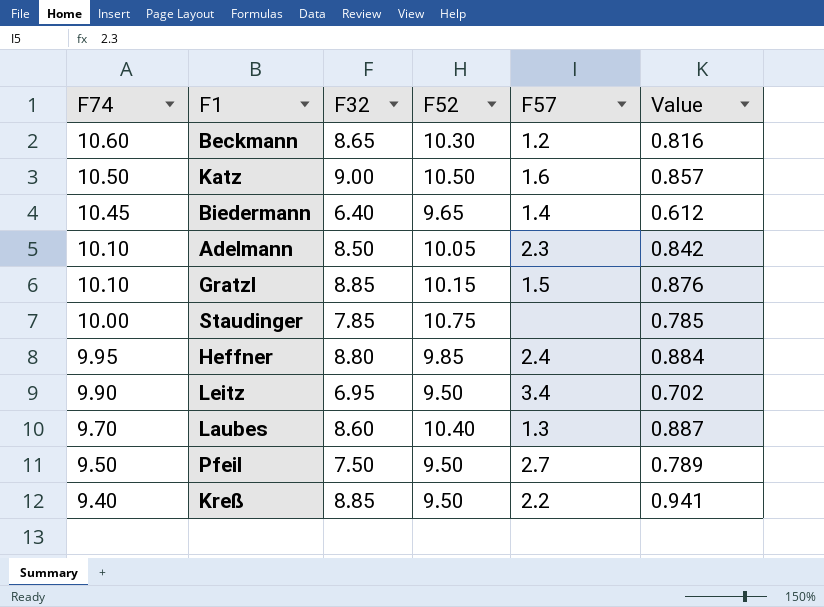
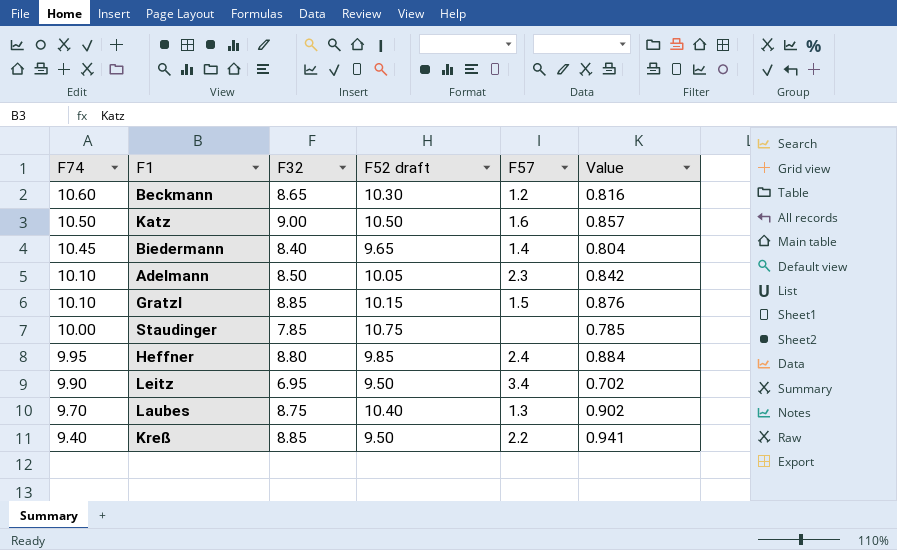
column name: F52 -> F52 draft
row Pfeil: 9.50 | 7.50 | 9.50 | 2.7 | 0.789 -> none
Biedermann | F32: 6.40 -> 8.40
Biedermann | Value: 0.612 -> 0.804
Laubes | F32: 8.60 -> 8.75
Laubes | Value: 0.887 -> 0.902

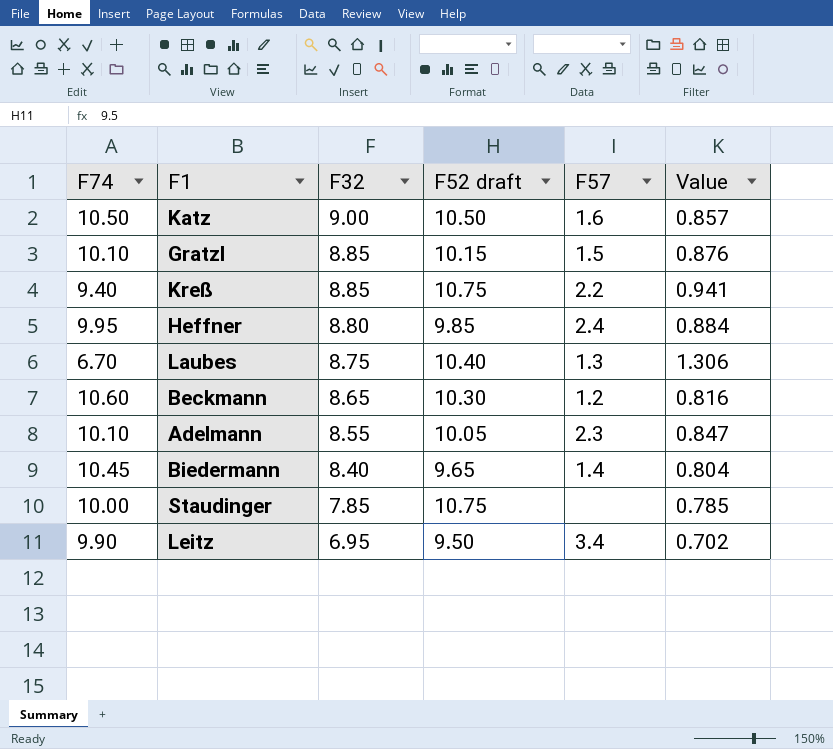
row order: F74 descending -> F32 descending
Kreß | F52 draft: 9.50 -> 10.75
Laubes | F74: 9.70 -> 6.70
Laubes | Value: 0.902 -> 1.306
Adelmann | F32: 8.50 -> 8.55
Adelmann | Value: 0.842 -> 0.847

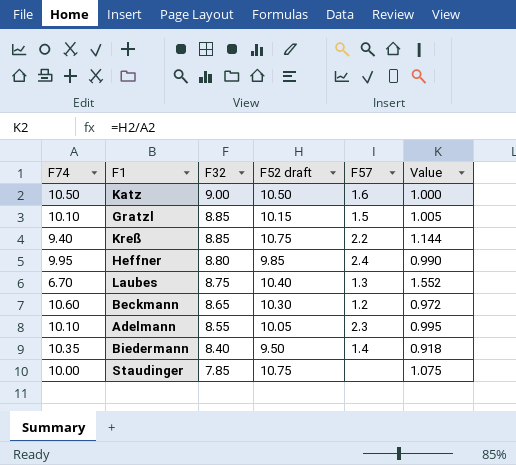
column Value | formula: [F32] / [F74] -> [F52 draft] / [F74]
row Leitz: 9.90 | 6.95 | 9.50 | 3.4 | 0.702 -> none
Biedermann | F74: 10.45 -> 10.35
Biedermann | F52 draft: 9.65 -> 9.50

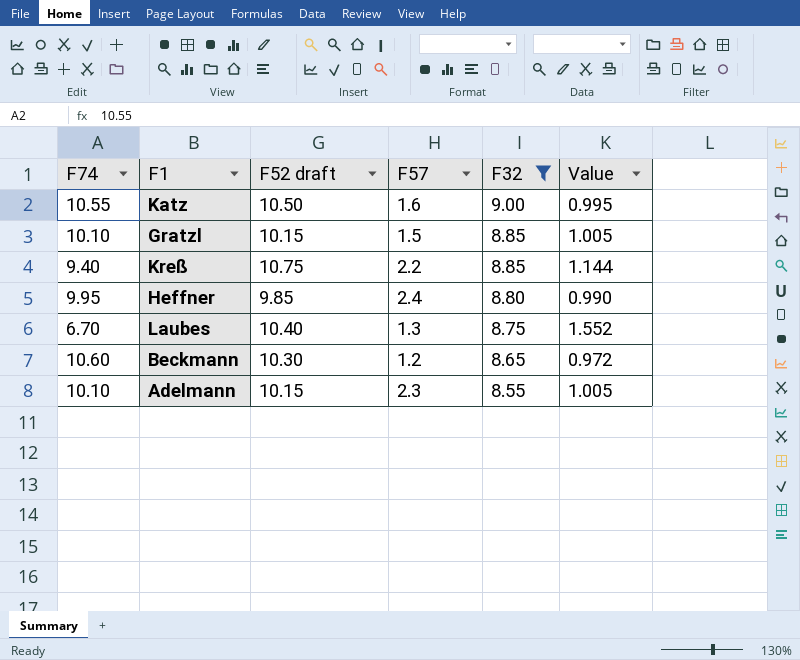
filter: none -> F32 >= 8.55
column F32 | position: 3 -> 5
Katz | F74: 10.50 -> 10.55
Katz | Value: 1.000 -> 0.995
Adelmann | F52 draft: 10.05 -> 10.15
Adelmann | Value: 0.995 -> 1.005

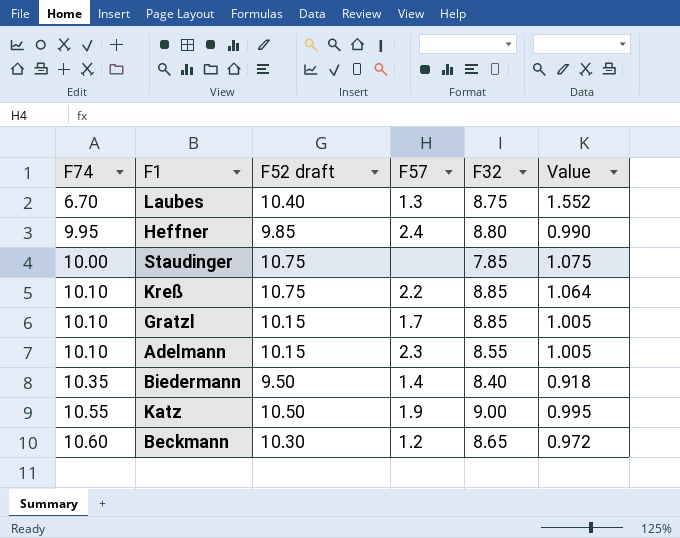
filter: F32 >= 8.55 -> none
row order: F32 descending -> F74 ascending
Kreß | F74: 9.40 -> 10.10
Kreß | Value: 1.144 -> 1.064
Gratzl | F57: 1.5 -> 1.7
Katz | F57: 1.6 -> 1.9

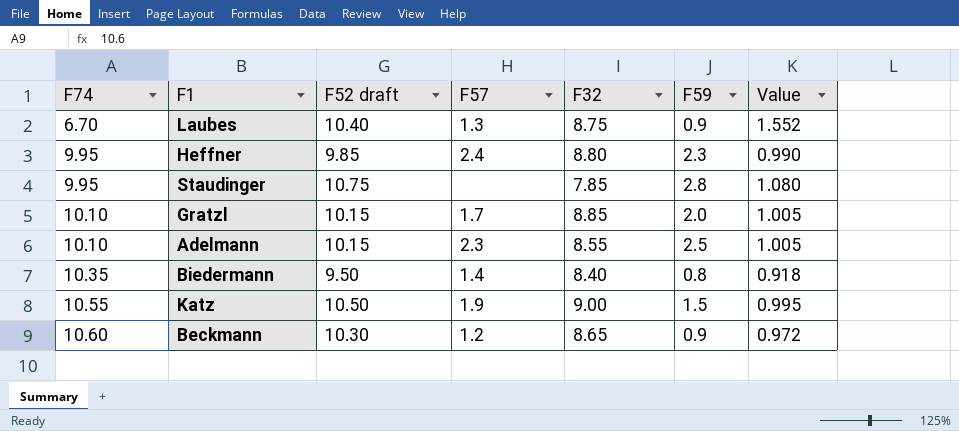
column F59 | position: none -> 6
row Kreß: 10.10 | 10.75 | 2.2 | 8.85 | 1.064 -> none
Staudinger | F74: 10.00 -> 9.95
Staudinger | Value: 1.075 -> 1.080

